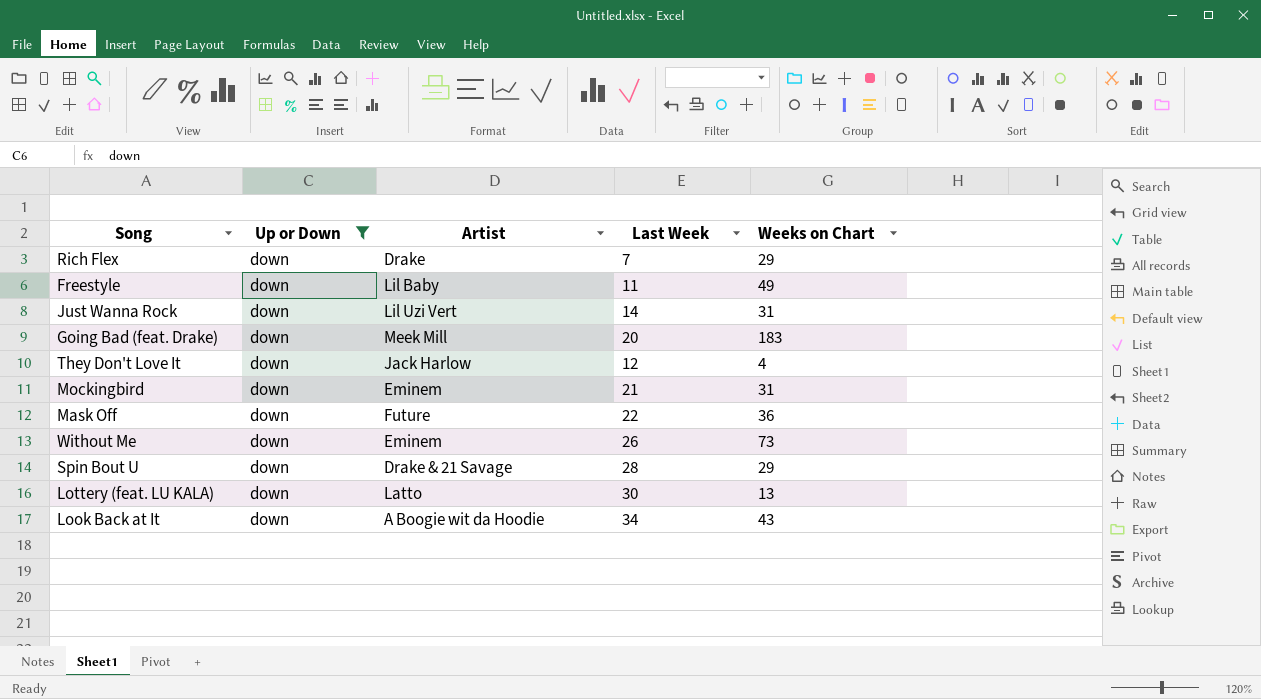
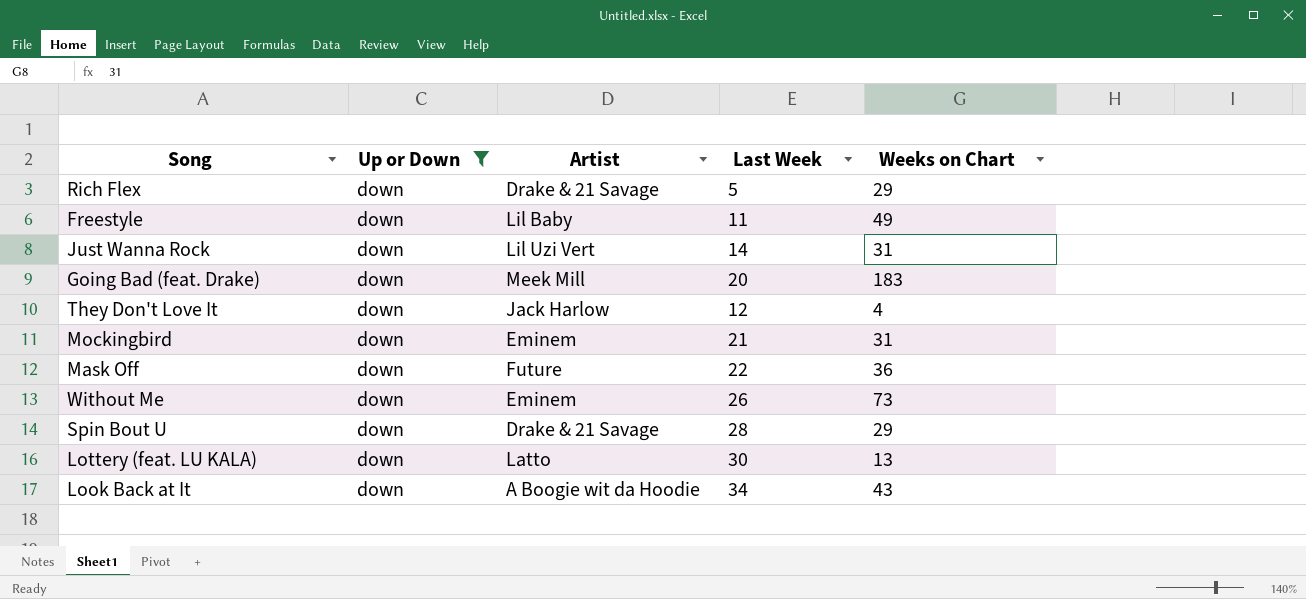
Rich Flex | Artist: Drake -> Drake & 21 Savage
Rich Flex | Last Week: 7 -> 5

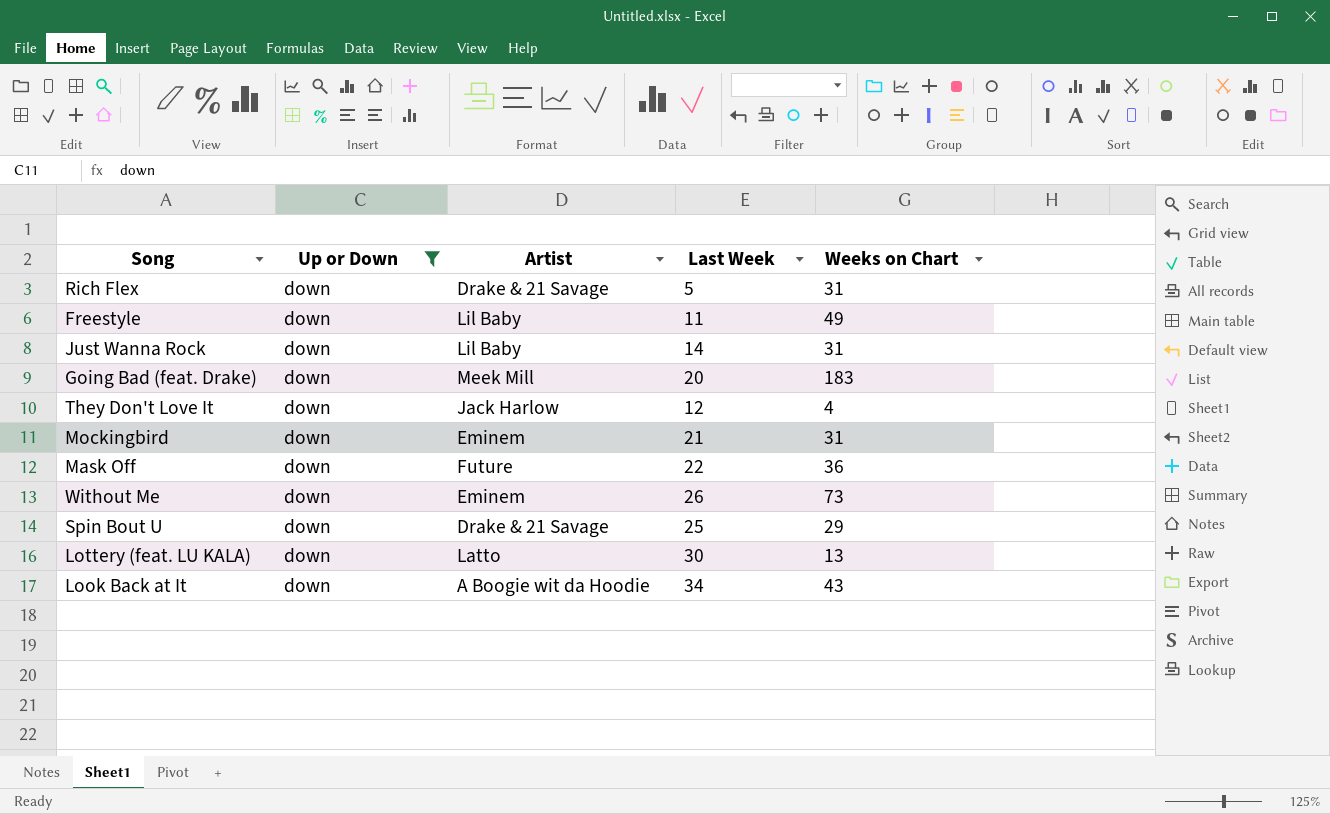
Rich Flex | Weeks on Chart: 29 -> 31
Just Wanna Rock | Artist: Lil Uzi Vert -> Lil Baby
Spin Bout U | Last Week: 28 -> 25

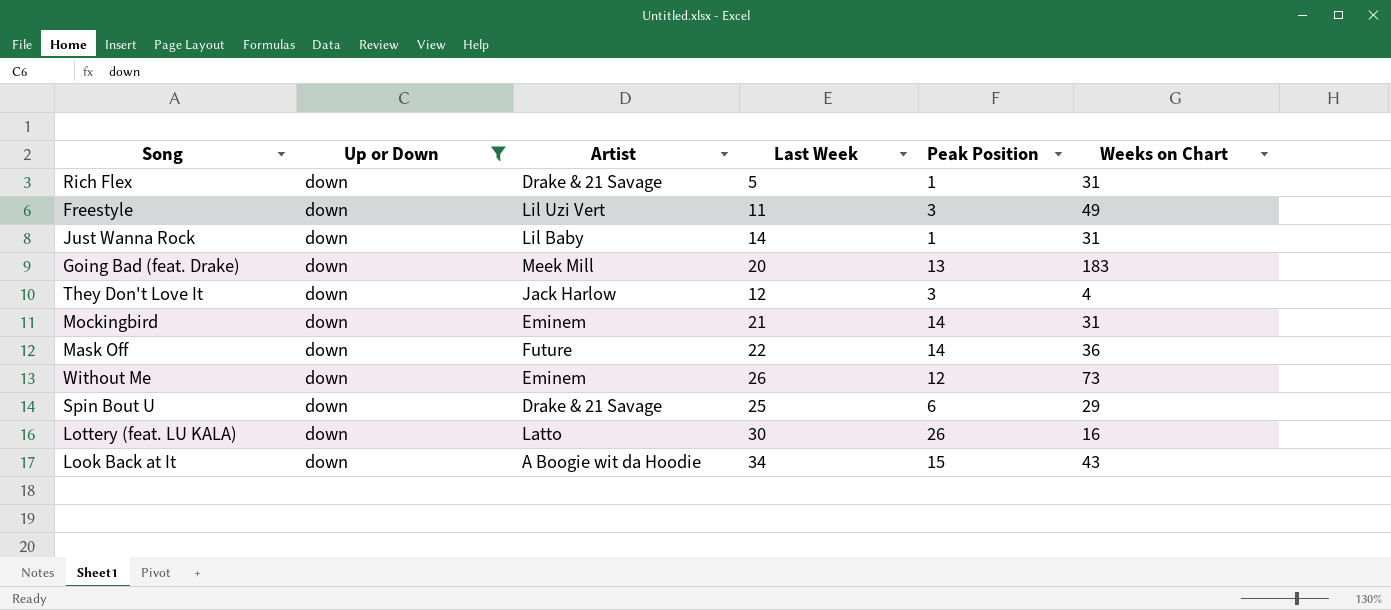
column Peak Position | position: none -> 5
Freestyle | Artist: Lil Baby -> Lil Uzi Vert
Lottery (feat. LU KALA) | Weeks on Chart: 13 -> 16

